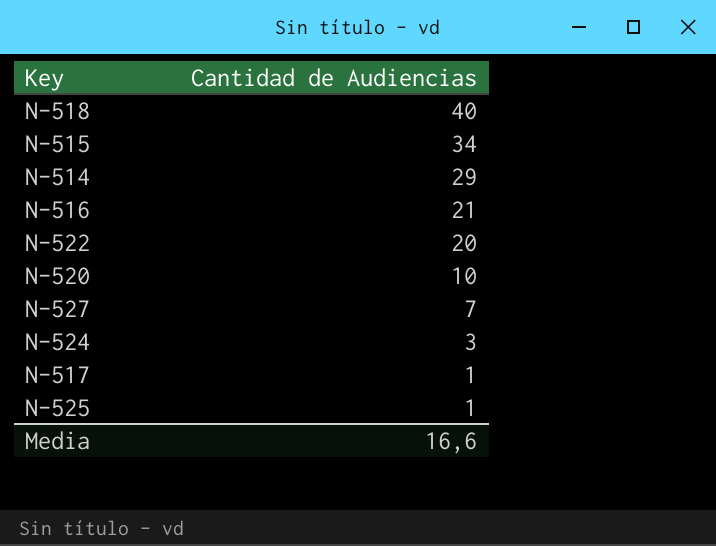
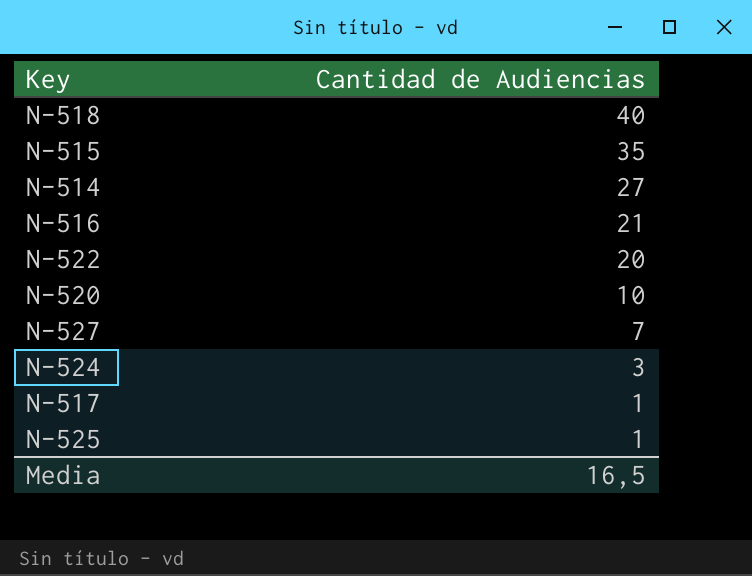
N-515 | Cantidad de Audiencias: 34 -> 35
N-514 | Cantidad de Audiencias: 29 -> 27
Media | Cantidad de Audiencias: 16,6 -> 16,5

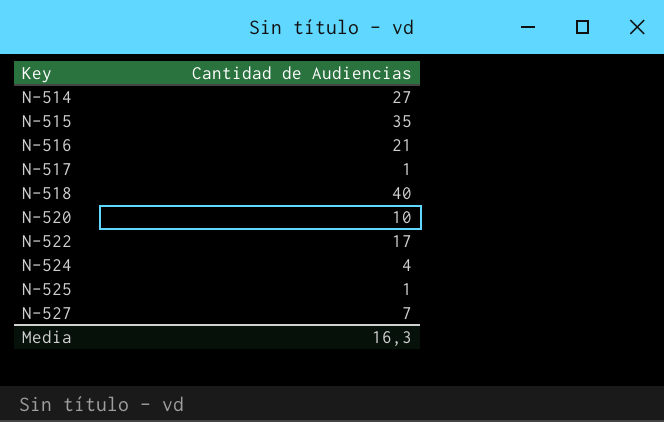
row order: Cantidad de Audiencias descending -> Key ascending
N-522 | Cantidad de Audiencias: 20 -> 17
N-524 | Cantidad de Audiencias: 3 -> 4
Media | Cantidad de Audiencias: 16,5 -> 16,3

